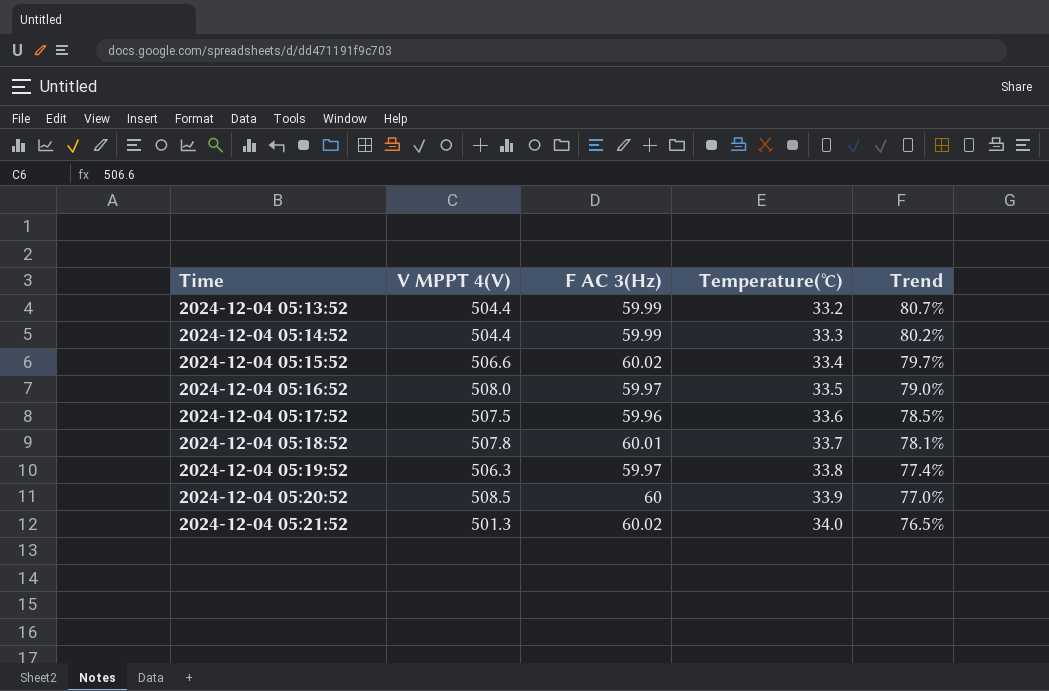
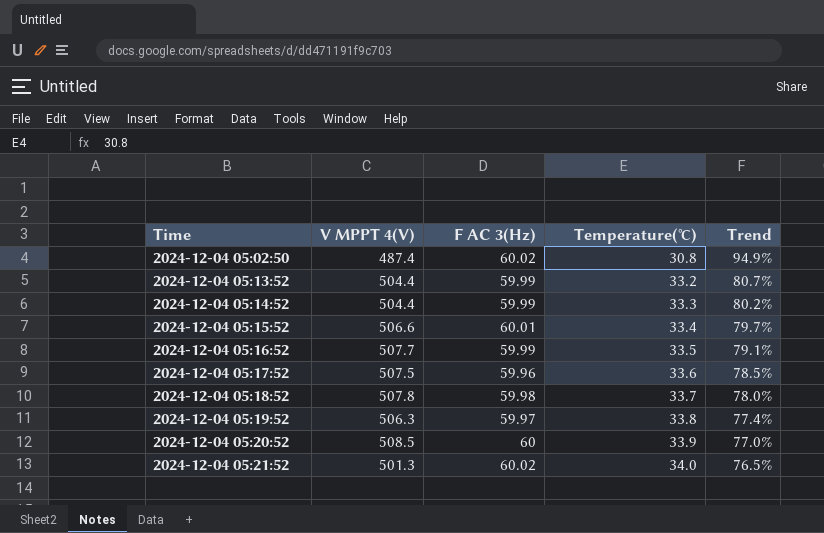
row 2024-12-04 05:02:50: none -> 487.4 | 60.02 | 30.8 | 94.9%
2024-12-04 05:15:52 | F AC 3(Hz): 60.02 -> 60.01
2024-12-04 05:16:52 | V MPPT 4(V): 508.0 -> 507.7
2024-12-04 05:16:52 | F AC 3(Hz): 59.97 -> 59.99
2024-12-04 05:16:52 | Trend: 79.0% -> 79.1%
2024-12-04 05:18:52 | F AC 3(Hz): 60.01 -> 59.98
2024-12-04 05:18:52 | Trend: 78.1% -> 78.0%

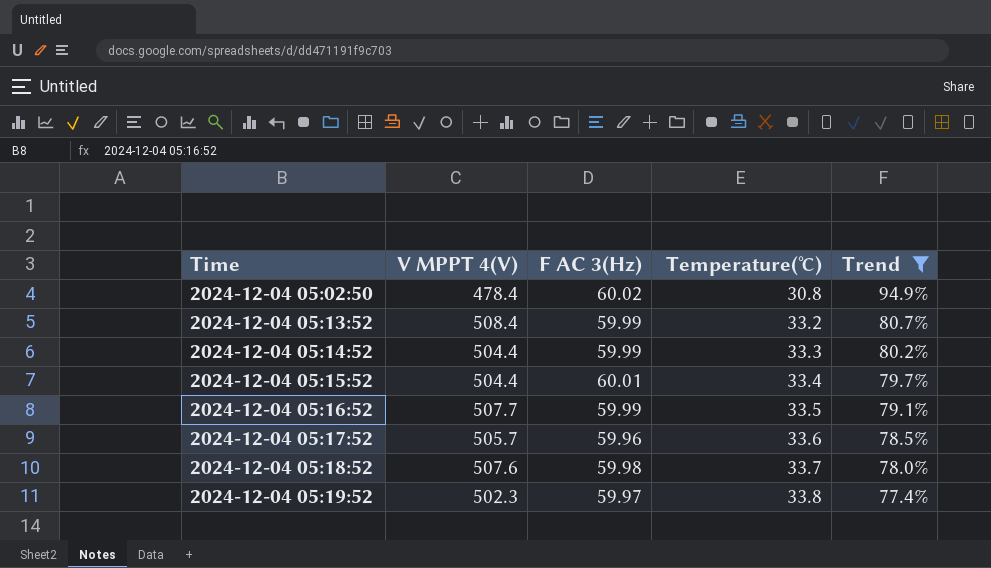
filter: none -> Trend >= 77.4%
2024-12-04 05:02:50 | V MPPT 4(V): 487.4 -> 478.4
2024-12-04 05:13:52 | V MPPT 4(V): 504.4 -> 508.4
2024-12-04 05:15:52 | V MPPT 4(V): 506.6 -> 504.4
2024-12-04 05:17:52 | V MPPT 4(V): 507.5 -> 505.7
2024-12-04 05:18:52 | V MPPT 4(V): 507.8 -> 507.6
2024-12-04 05:19:52 | V MPPT 4(V): 506.3 -> 502.3

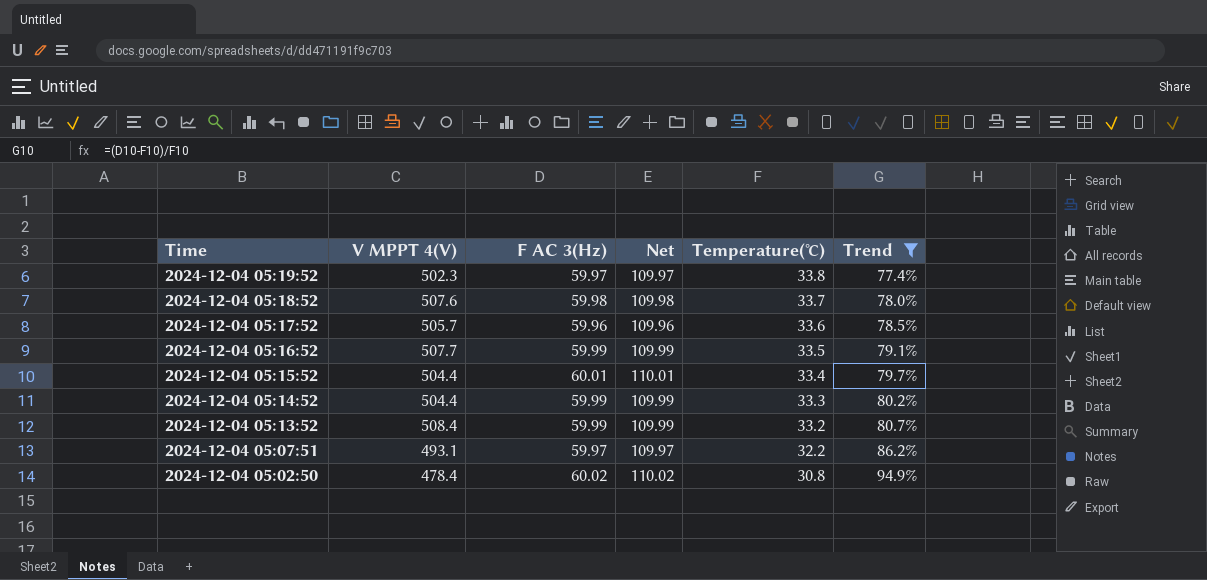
row order: Time ascending -> Time descending
column Net | formula: none -> [F AC 3(Hz)] + 50
row 2024-12-04 05:07:51: none -> 493.1 | 59.97 | 109.97 | 32.2 | 86.2%

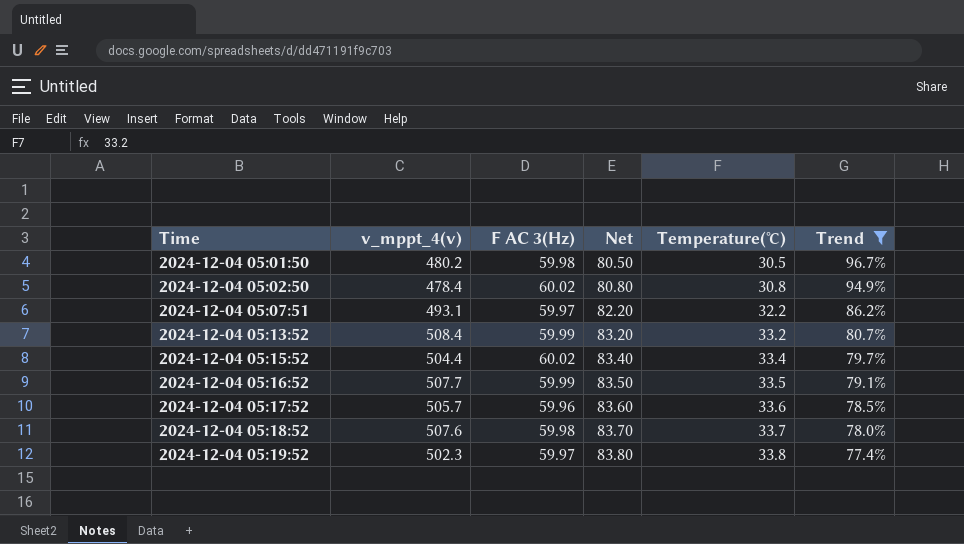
row order: Time descending -> Time ascending
column name: V MPPT 4(V) -> v_mppt_4(v)
column Net | formula: [F AC 3(Hz)] + 50 -> [Temperature(℃)] + 50
row 2024-12-04 05:14:52: 504.4 | 59.99 | 109.99 | 33.3 | 80.2% -> none
row 2024-12-04 05:01:50: none -> 480.2 | 59.98 | 80.50 | 30.5 | 96.7%
2024-12-04 05:15:52 | F AC 3(Hz): 60.01 -> 60.02

